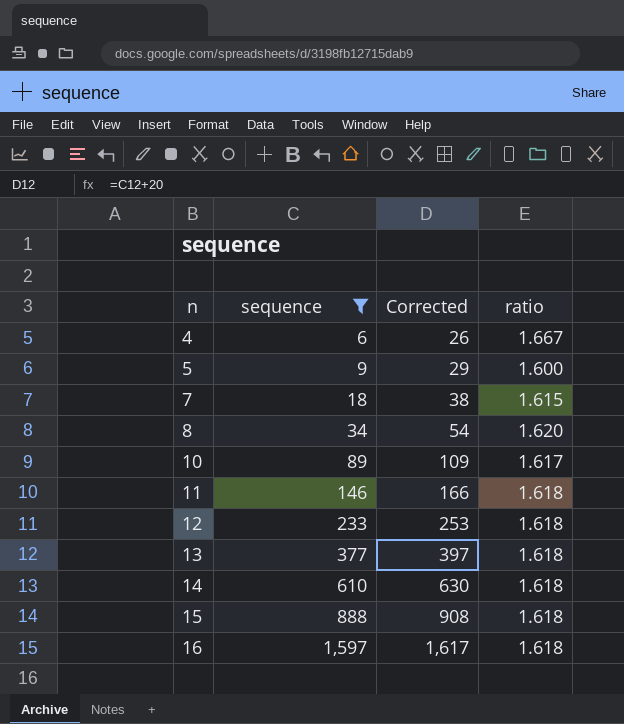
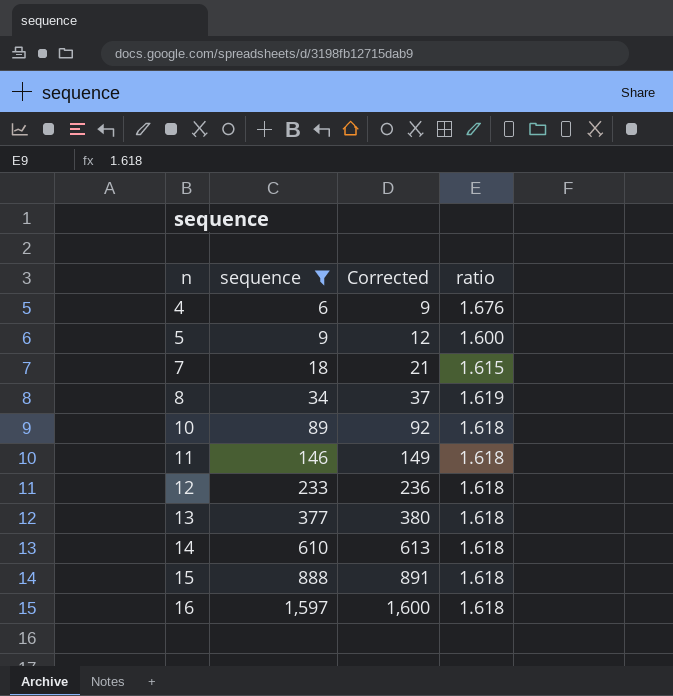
column Corrected | formula: [sequence] + 20 -> [sequence] + 3
4 | ratio: 1.667 -> 1.676
8 | ratio: 1.620 -> 1.619
10 | ratio: 1.617 -> 1.618

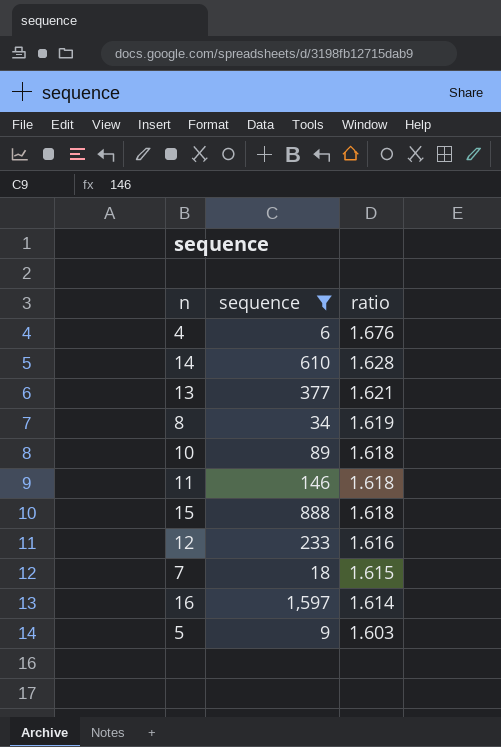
row order: n ascending -> ratio descending
column Corrected | formula: [sequence] + 3 -> none
14 | ratio: 1.618 -> 1.628
13 | ratio: 1.618 -> 1.621
12 | ratio: 1.618 -> 1.616
16 | ratio: 1.618 -> 1.614
5 | ratio: 1.600 -> 1.603

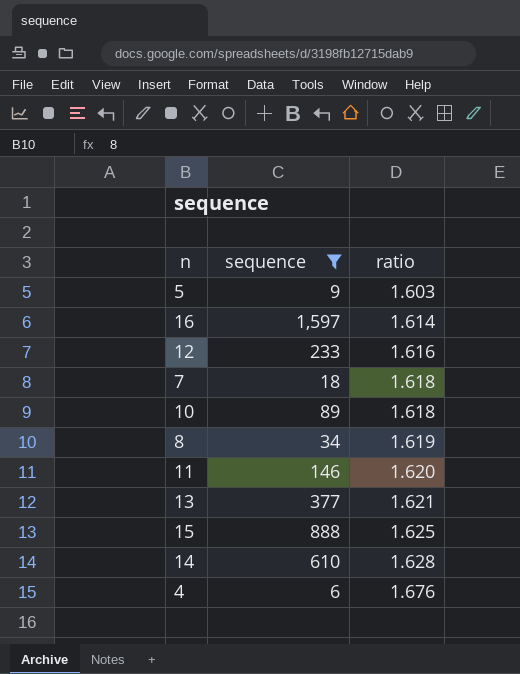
row order: ratio descending -> ratio ascending
7 | ratio: 1.615 -> 1.618
11 | ratio: 1.618 -> 1.620
15 | ratio: 1.618 -> 1.625

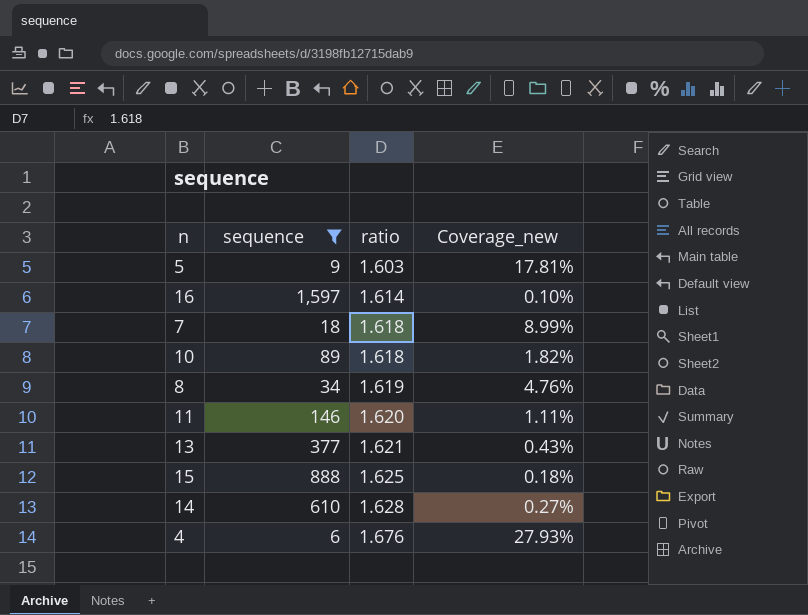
column Coverage_new | formula: none -> [ratio] / [sequence]
row 12: 233 | 1.616 -> none

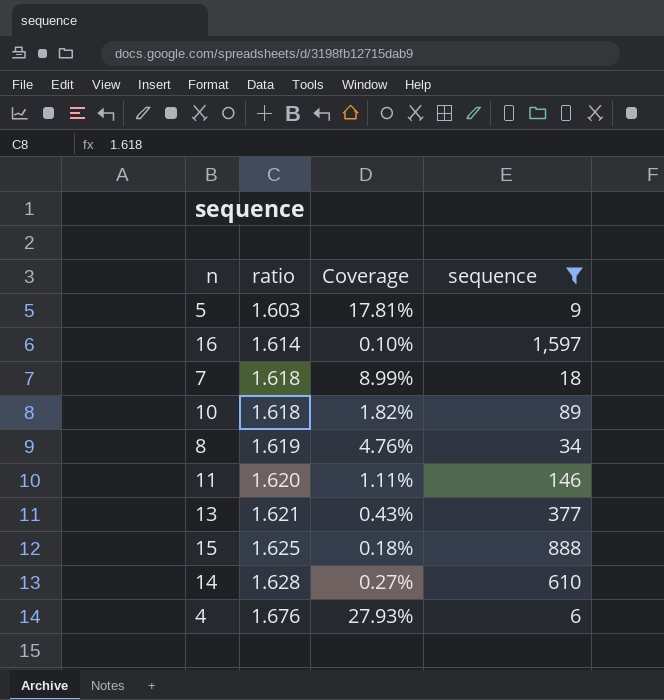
column name: Coverage_new -> Coverage
column sequence | position: 2 -> 4

